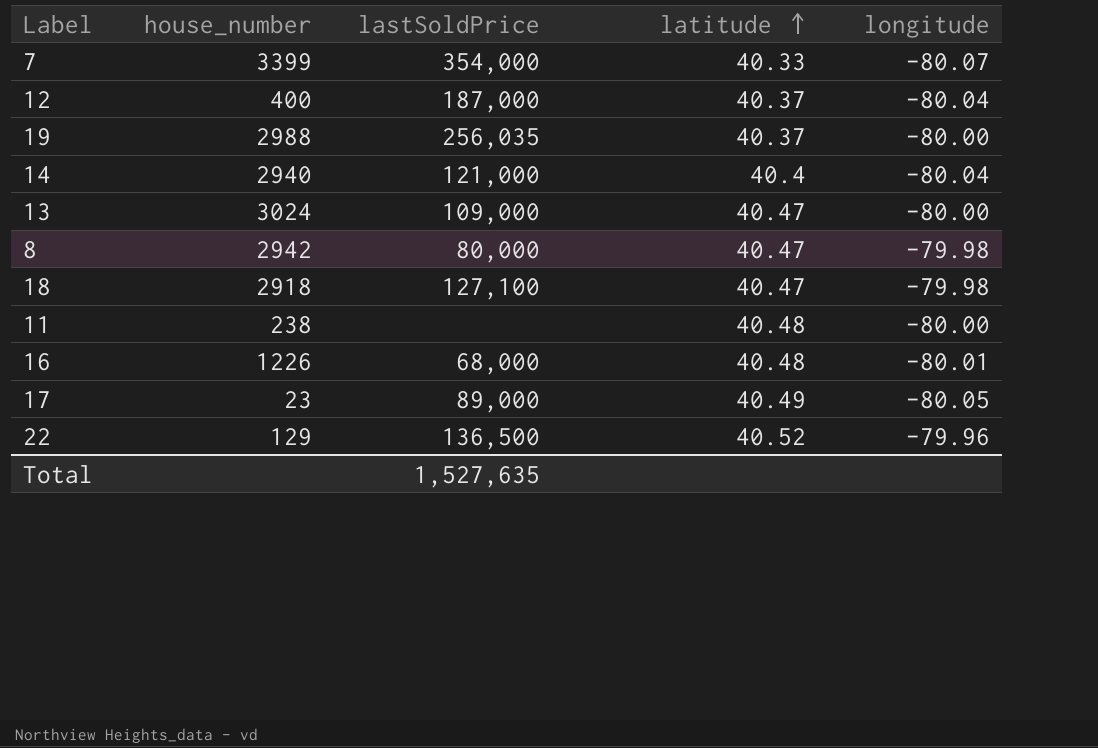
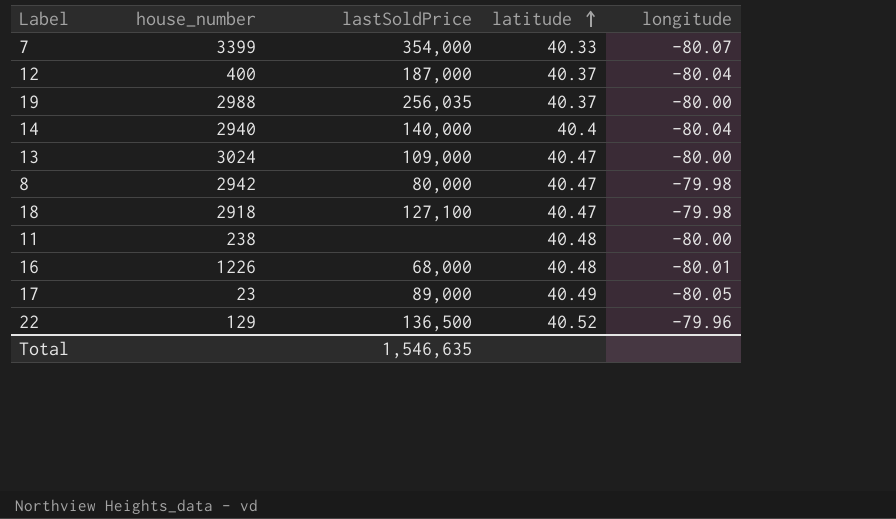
14 | lastSoldPrice: 121,000 -> 140,000
Total | lastSoldPrice: 1,527,635 -> 1,546,635

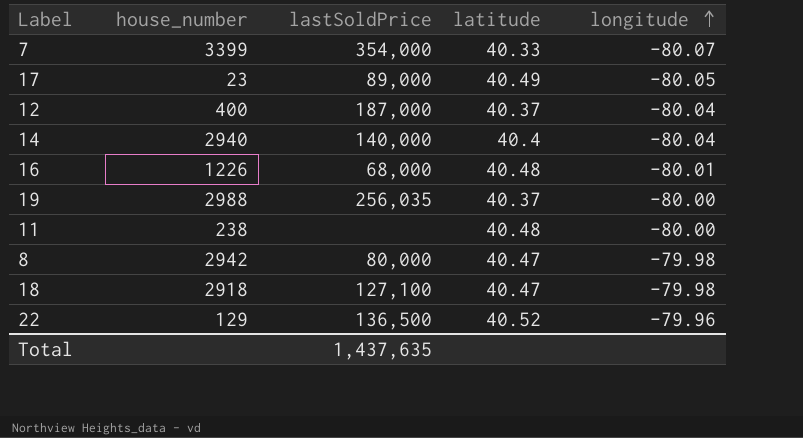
row order: latitude ascending -> longitude ascending
row 13: 3024 | 109,000 | 40.47 | -80.00 -> none
Total | lastSoldPrice: 1,546,635 -> 1,437,635

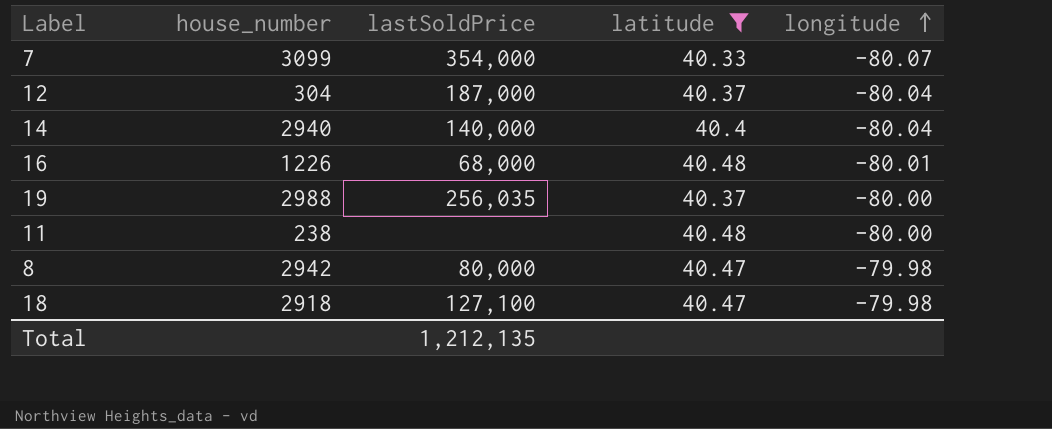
filter: none -> latitude <= 40.48
7 | house_number: 3399 -> 3099
12 | house_number: 400 -> 304
Total | lastSoldPrice: 1,437,635 -> 1,212,135

